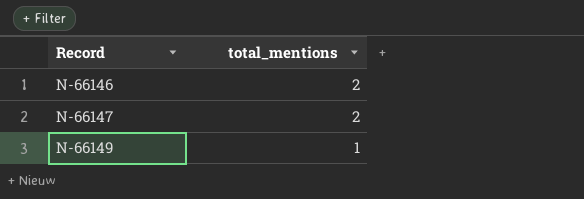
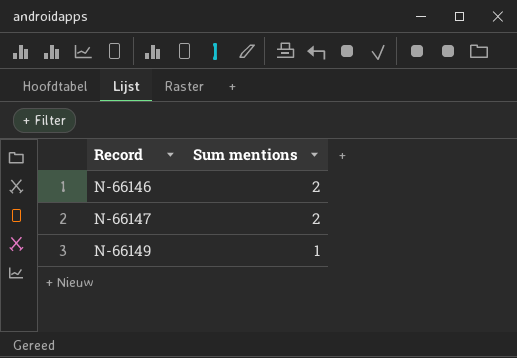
column name: total_mentions -> Sum mentions

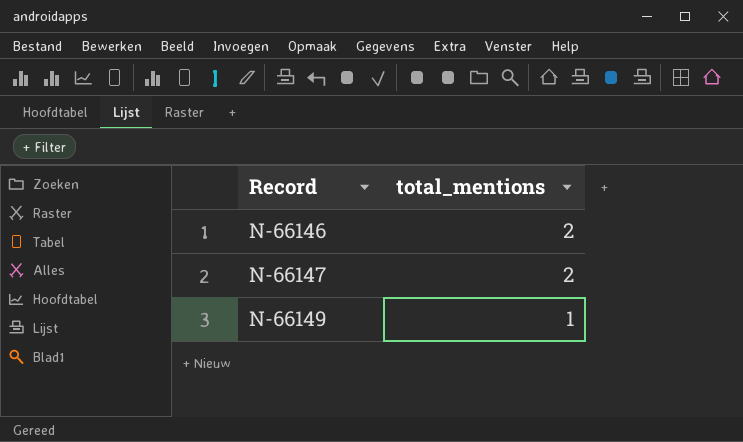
column name: Sum mentions -> total_mentions

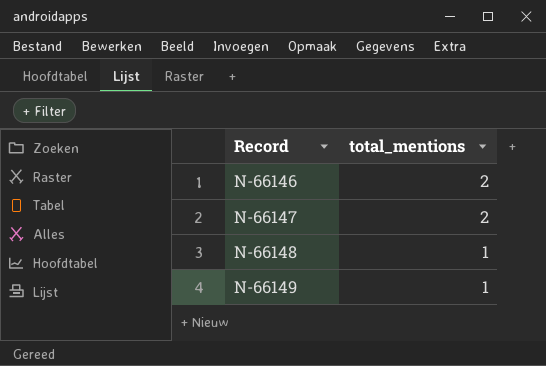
row N-66148: none -> 1

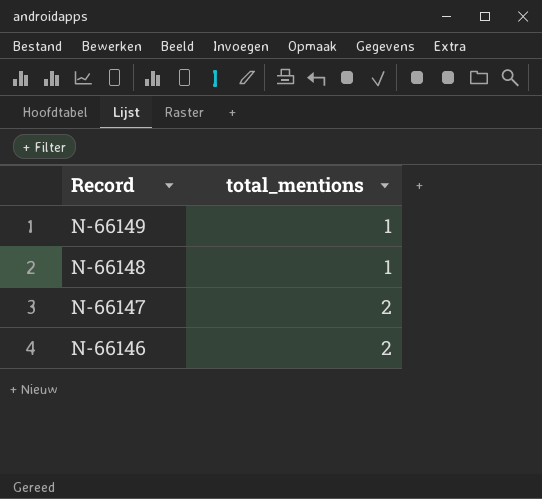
row order: Record ascending -> Record descending

